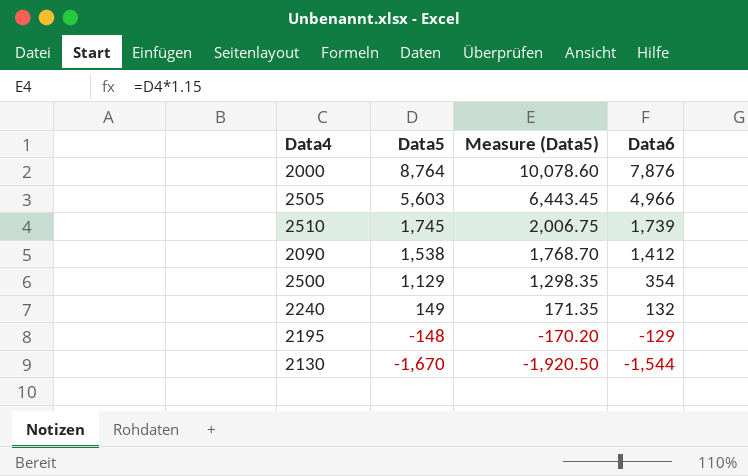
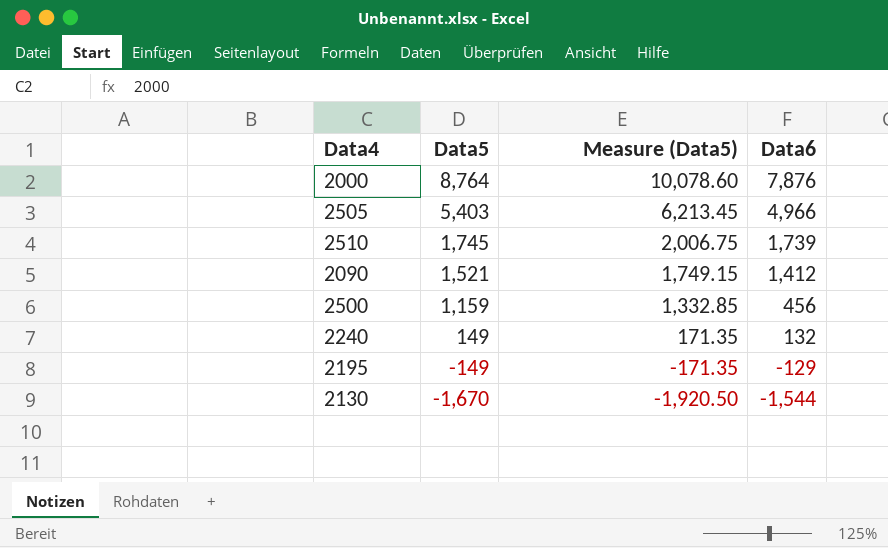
2505 | Data5: 5,603 -> 5,403
2505 | Measure (Data5): 6,443.45 -> 6,213.45
2090 | Data5: 1,538 -> 1,521
2090 | Measure (Data5): 1,768.70 -> 1,749.15
2500 | Data5: 1,129 -> 1,159
2500 | Measure (Data5): 1,298.35 -> 1,332.85
2500 | Data6: 354 -> 456
2195 | Data5: -148 -> -149
2195 | Measure (Data5): -170.20 -> -171.35

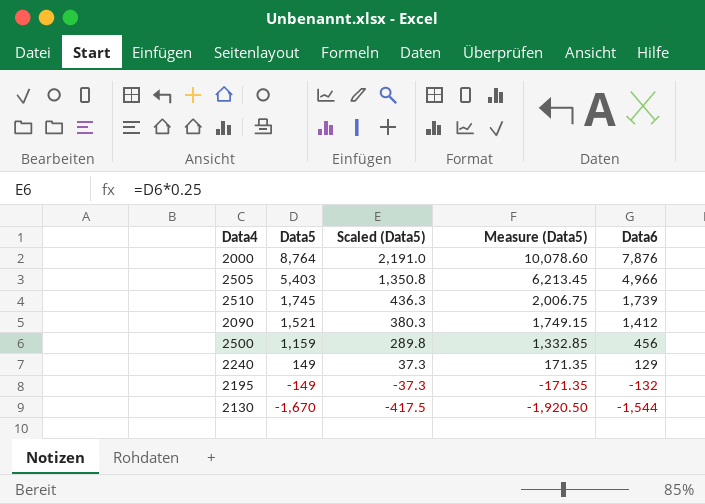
column Scaled (Data5) | formula: none -> [Data5] * 0.25
2240 | Data6: 132 -> 129
2195 | Data6: -129 -> -132

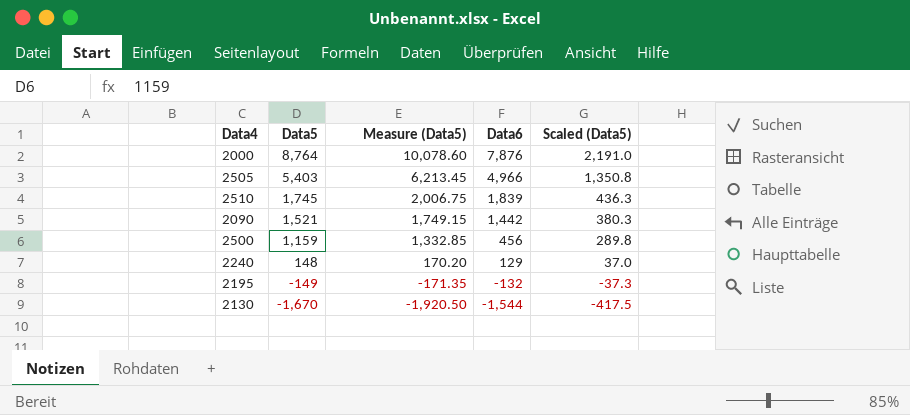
column Scaled (Data5) | position: 3 -> 5
2510 | Data6: 1,739 -> 1,839
2090 | Data6: 1,412 -> 1,442
2240 | Data5: 149 -> 148
2240 | Measure (Data5): 171.35 -> 170.20
2240 | Scaled (Data5): 37.3 -> 37.0

